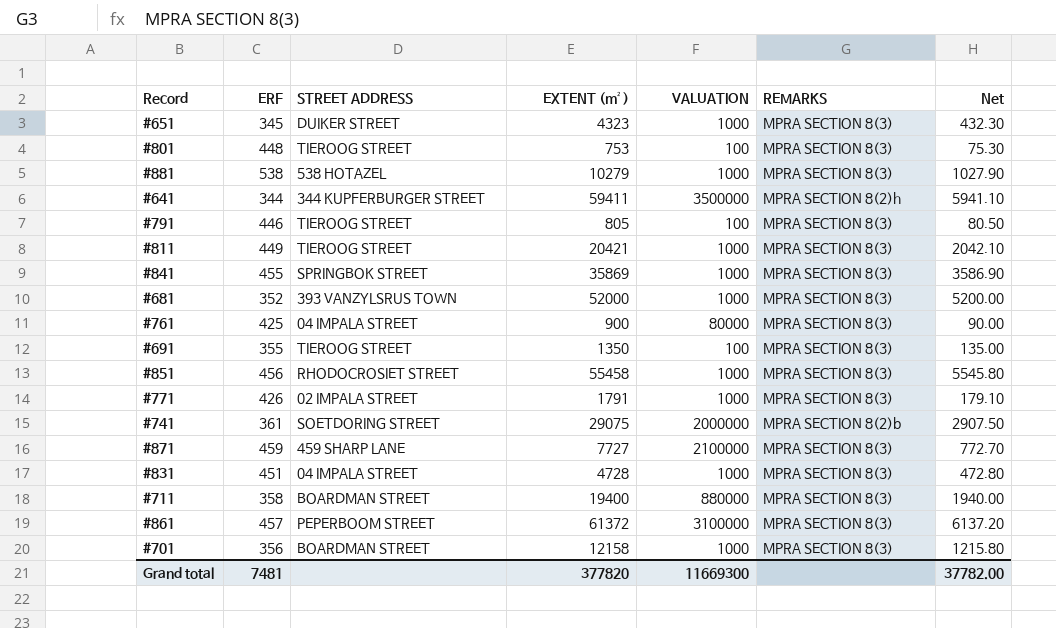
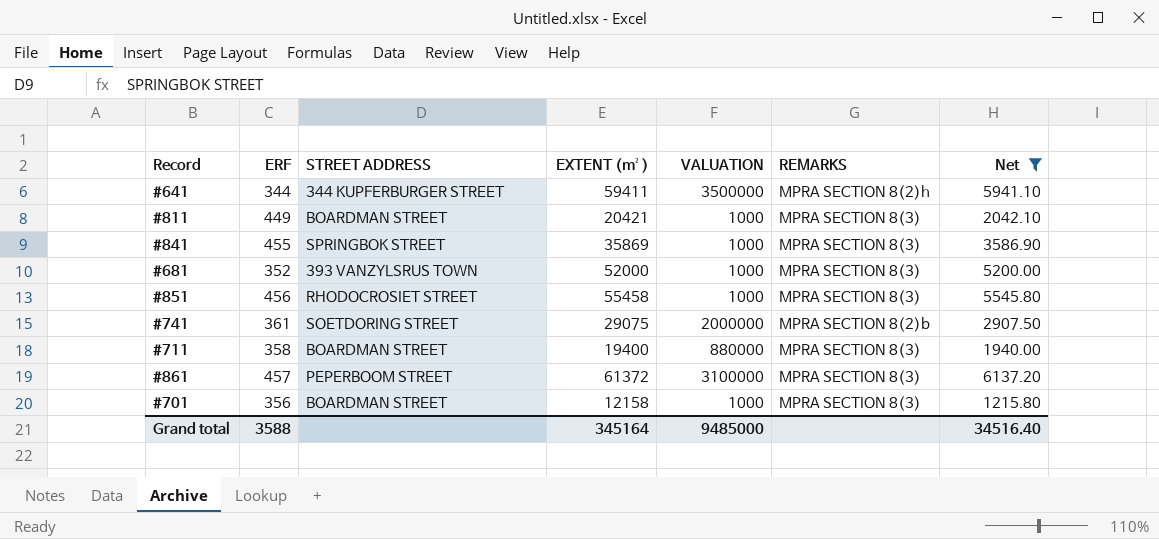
filter: none -> Net >= 1215.80
#811 | STREET ADDRESS: TIEROOG STREET -> BOARDMAN STREET
Grand total | ERF: 7481 -> 3588
Grand total | EXTENT (m²): 377820 -> 345164
Grand total | VALUATION: 11669300 -> 9485000
Grand total | Net: 37782.00 -> 34516.40

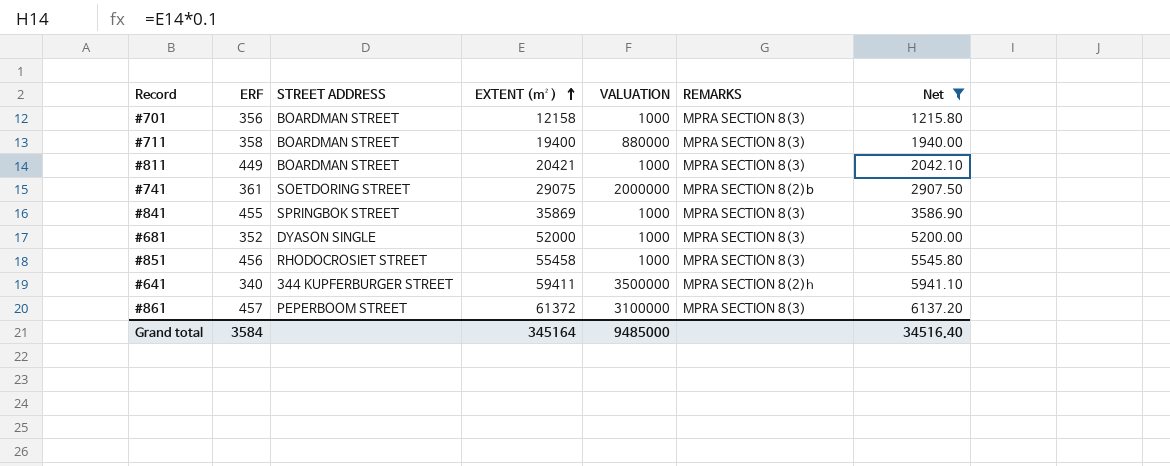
row order: none -> EXTENT (m²) ascending
#681 | STREET ADDRESS: 393 VANZYLSRUS TOWN -> DYASON SINGLE
#641 | ERF: 344 -> 340
Grand total | ERF: 3588 -> 3584

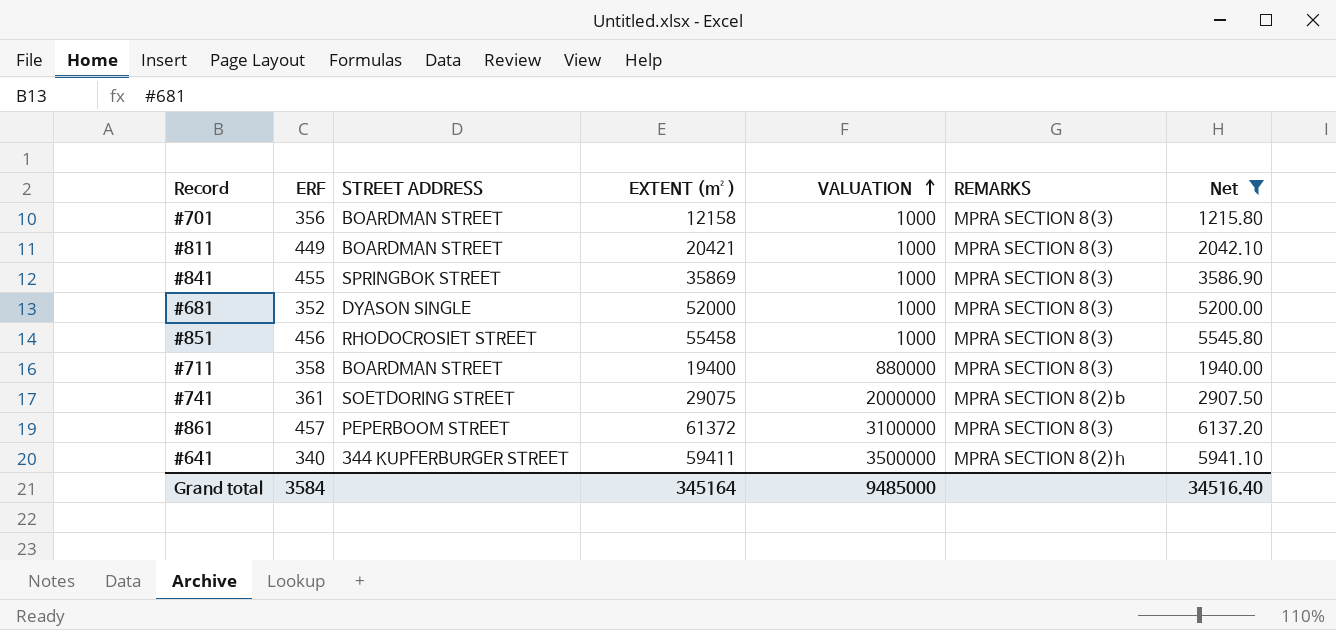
row order: EXTENT (m²) ascending -> VALUATION ascending

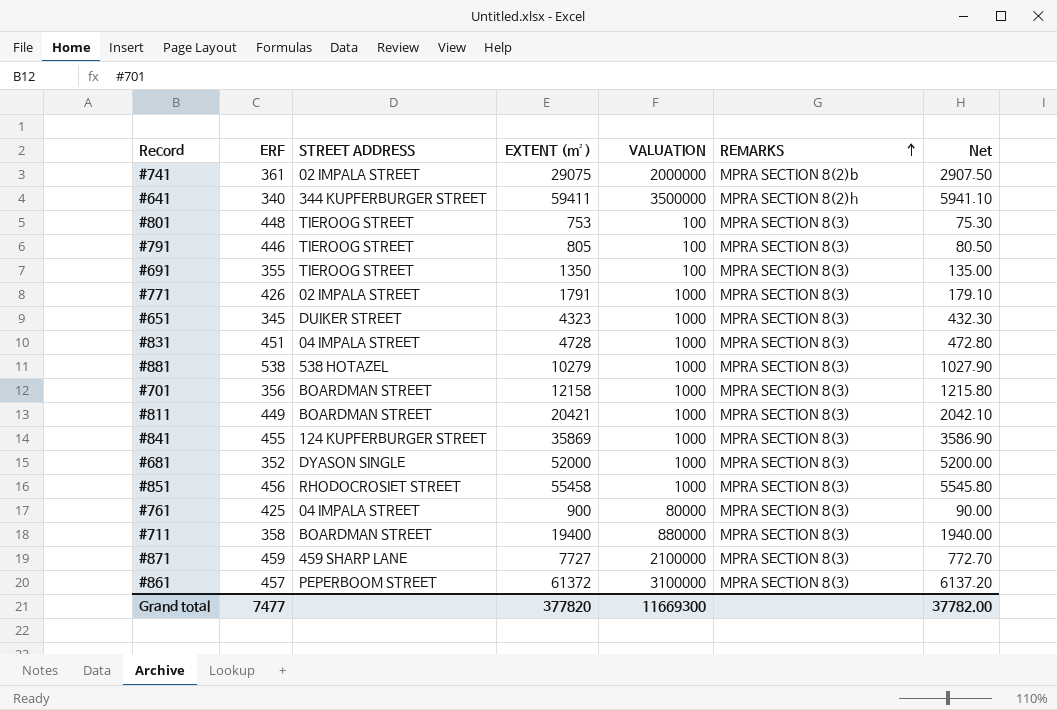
filter: Net >= 1215.80 -> none
row order: VALUATION ascending -> REMARKS ascending
#741 | STREET ADDRESS: SOETDORING STREET -> 02 IMPALA STREET
#841 | STREET ADDRESS: SPRINGBOK STREET -> 124 KUPFERBURGER STREET
Grand total | ERF: 3584 -> 7477
Grand total | EXTENT (m²): 345164 -> 377820
Grand total | VALUATION: 9485000 -> 11669300
Grand total | Net: 34516.40 -> 37782.00

